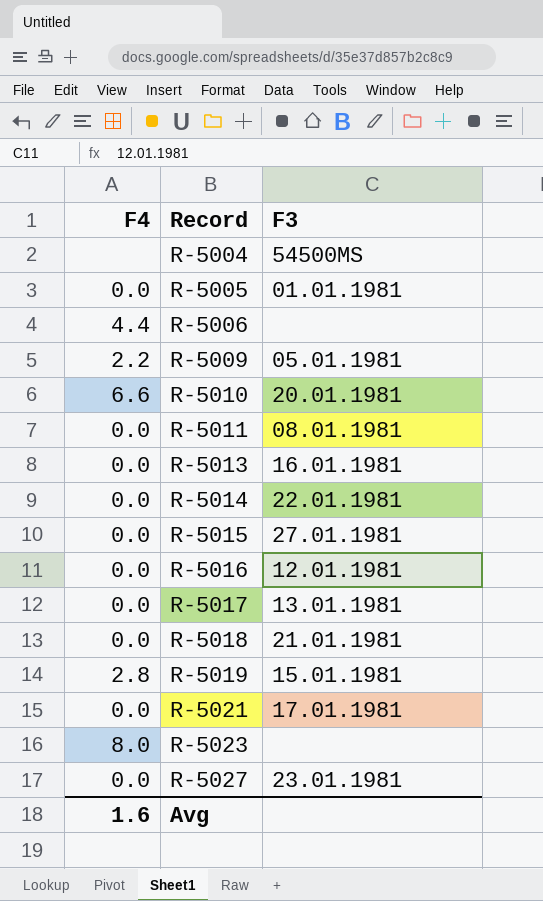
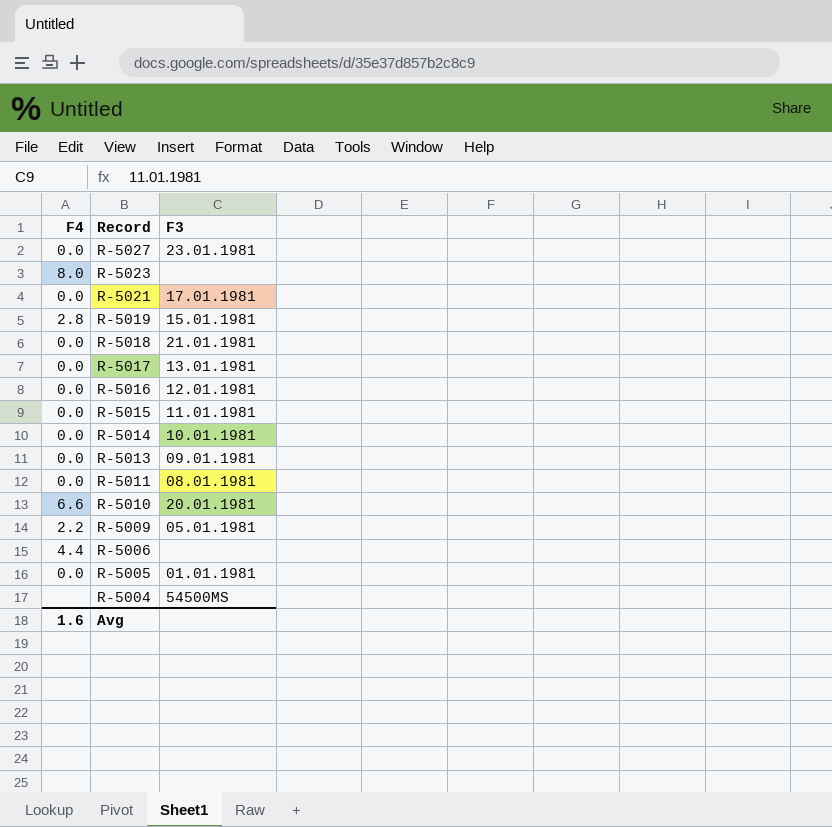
row order: Record ascending -> Record descending
R-5015 | F3: 27.01.1981 -> 11.01.1981
R-5014 | F3: 22.01.1981 -> 10.01.1981
R-5013 | F3: 16.01.1981 -> 09.01.1981

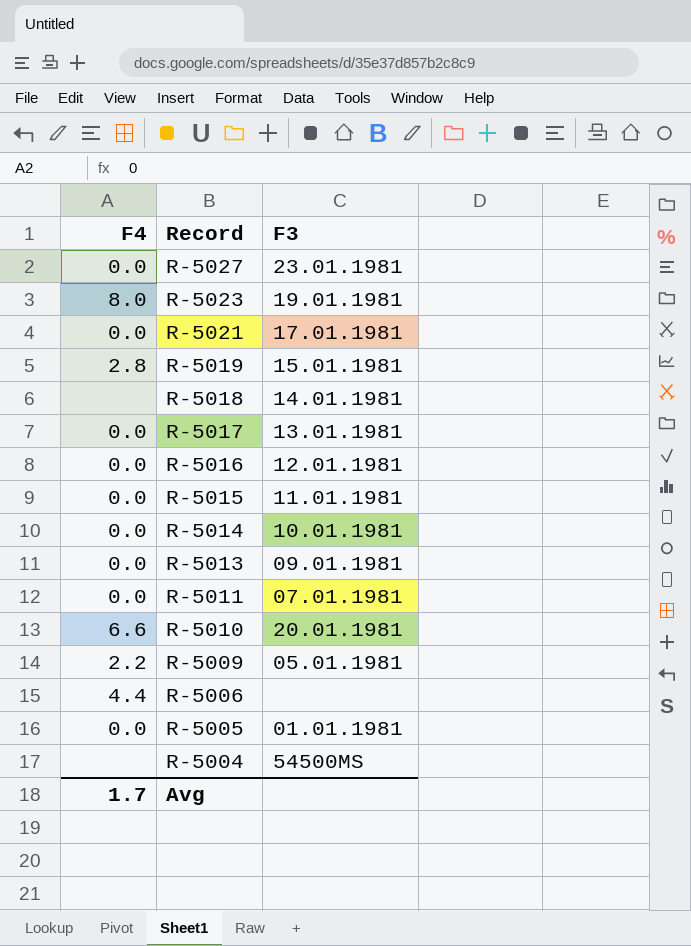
R-5023 | F3: none -> 19.01.1981
R-5018 | F4: 0.0 -> none
R-5018 | F3: 21.01.1981 -> 14.01.1981
R-5011 | F3: 08.01.1981 -> 07.01.1981
Avg | F4: 1.6 -> 1.7

